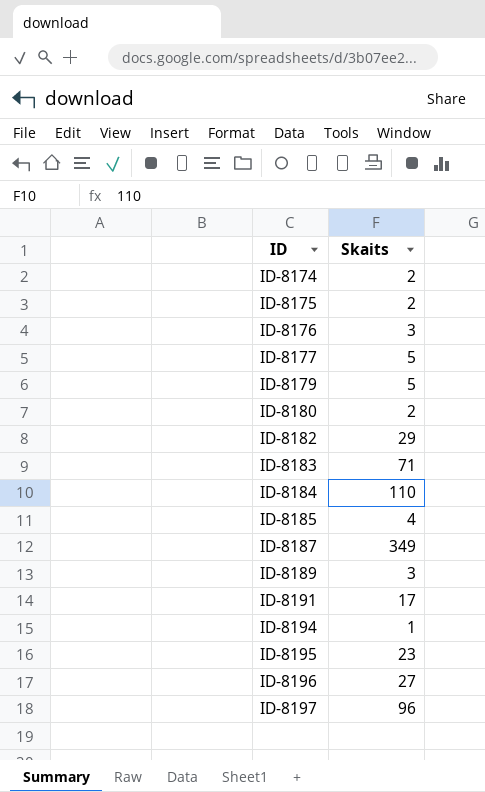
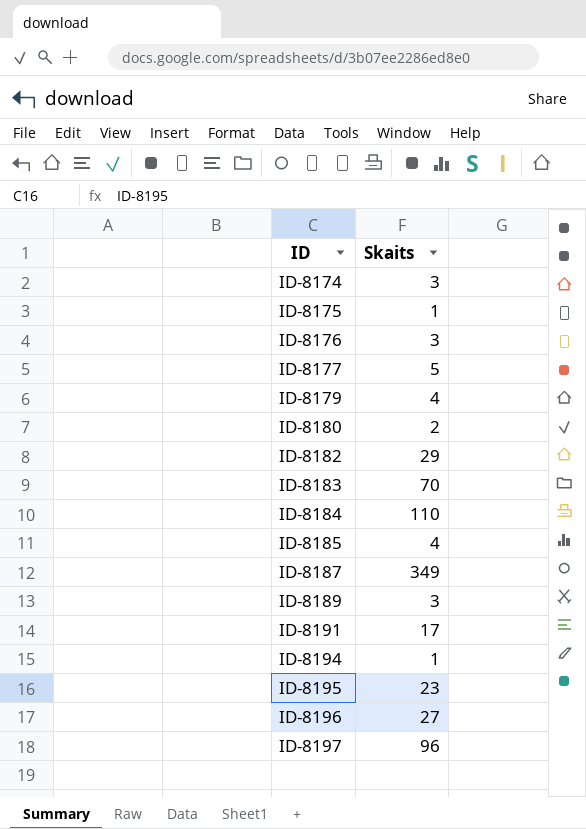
ID-8174 | Skaits: 2 -> 3
ID-8175 | Skaits: 2 -> 1
ID-8179 | Skaits: 5 -> 4
ID-8183 | Skaits: 71 -> 70

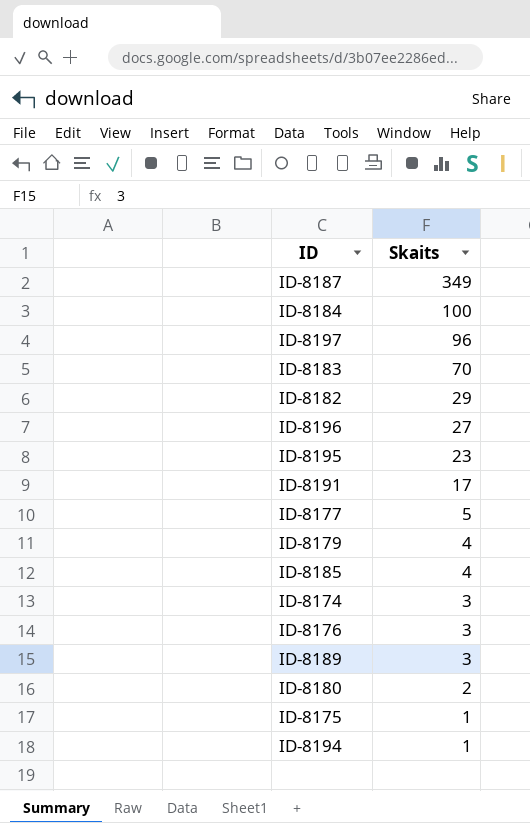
row order: ID ascending -> Skaits descending
ID-8184 | Skaits: 110 -> 100

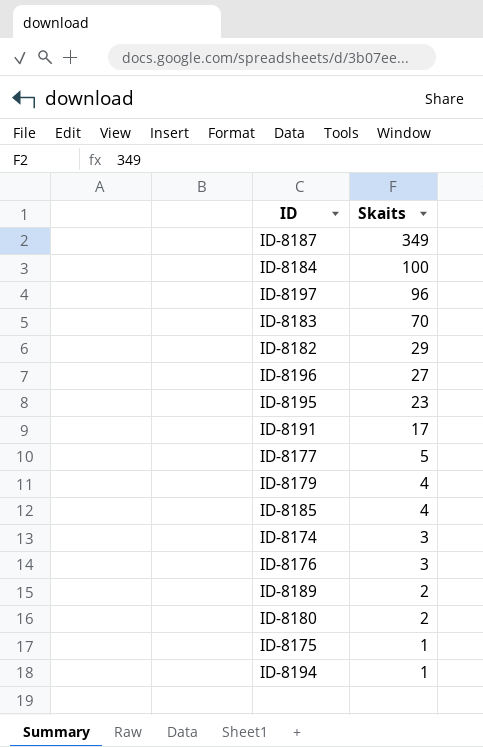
ID-8189 | Skaits: 3 -> 2

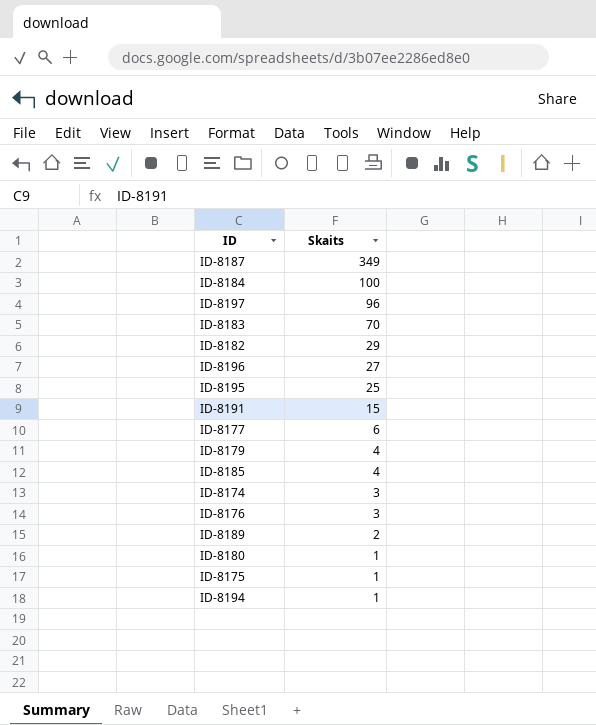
ID-8195 | Skaits: 23 -> 25
ID-8191 | Skaits: 17 -> 15
ID-8177 | Skaits: 5 -> 6
ID-8180 | Skaits: 2 -> 1

